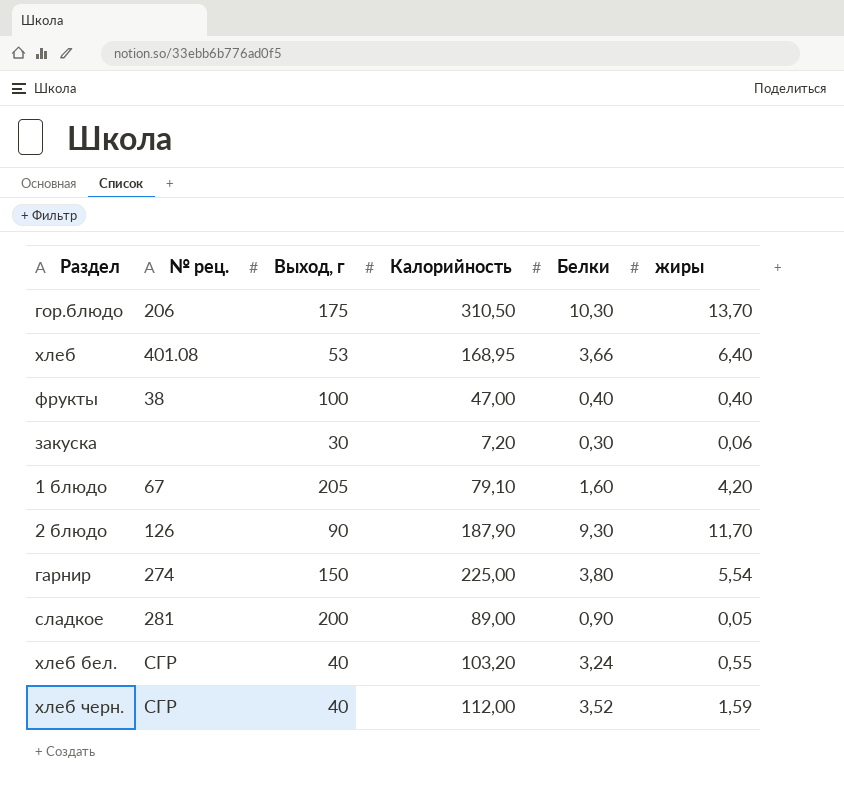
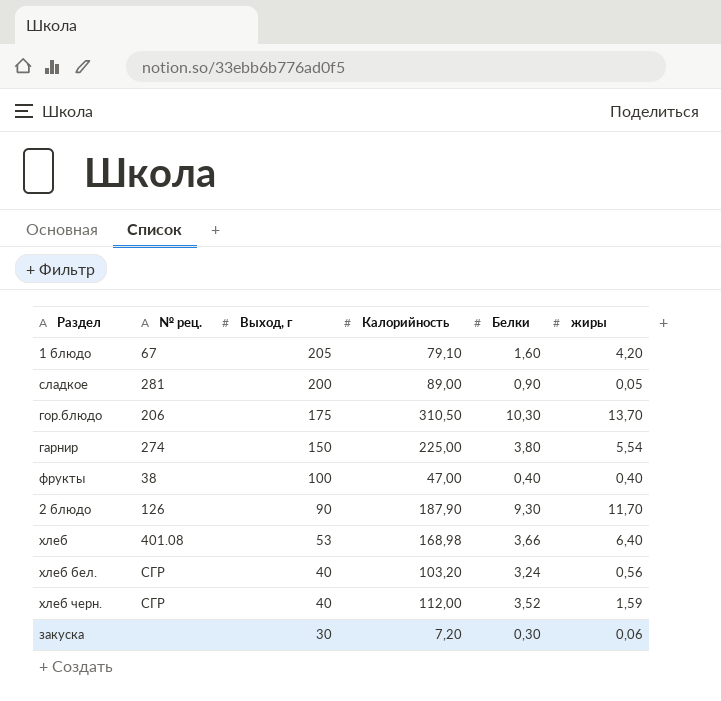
row order: none -> Выход, г descending
хлеб | Калорийность: 168,95 -> 168,98
хлеб бел. | жиры: 0,55 -> 0,56

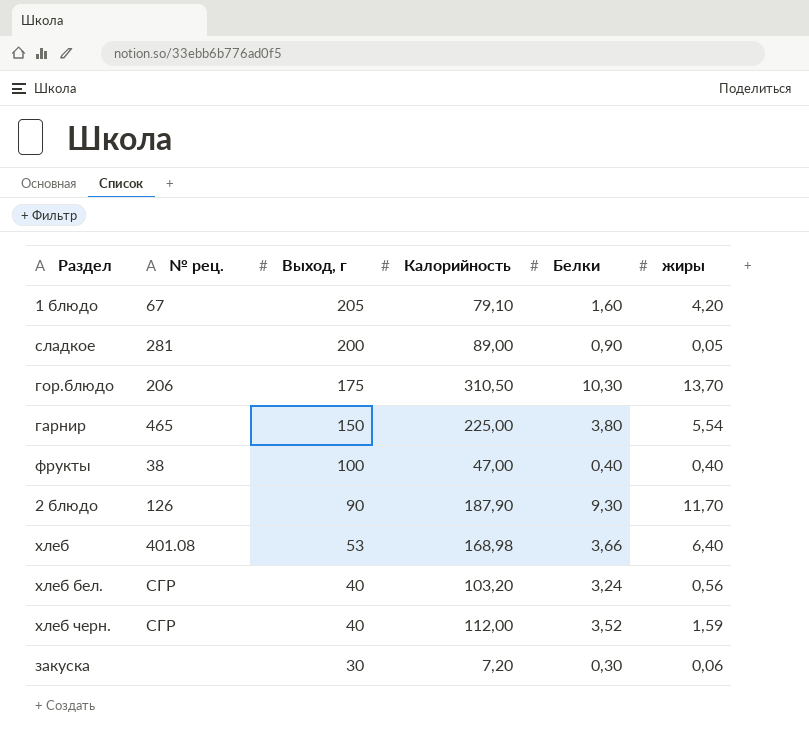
гарнир | № рец.: 274 -> 465

